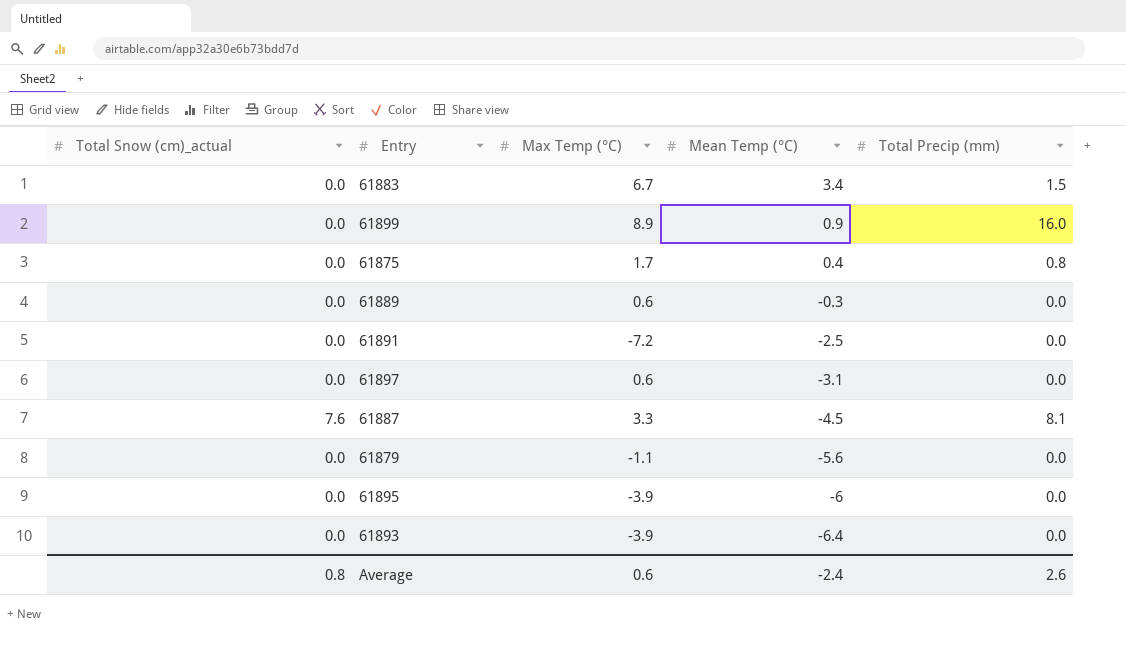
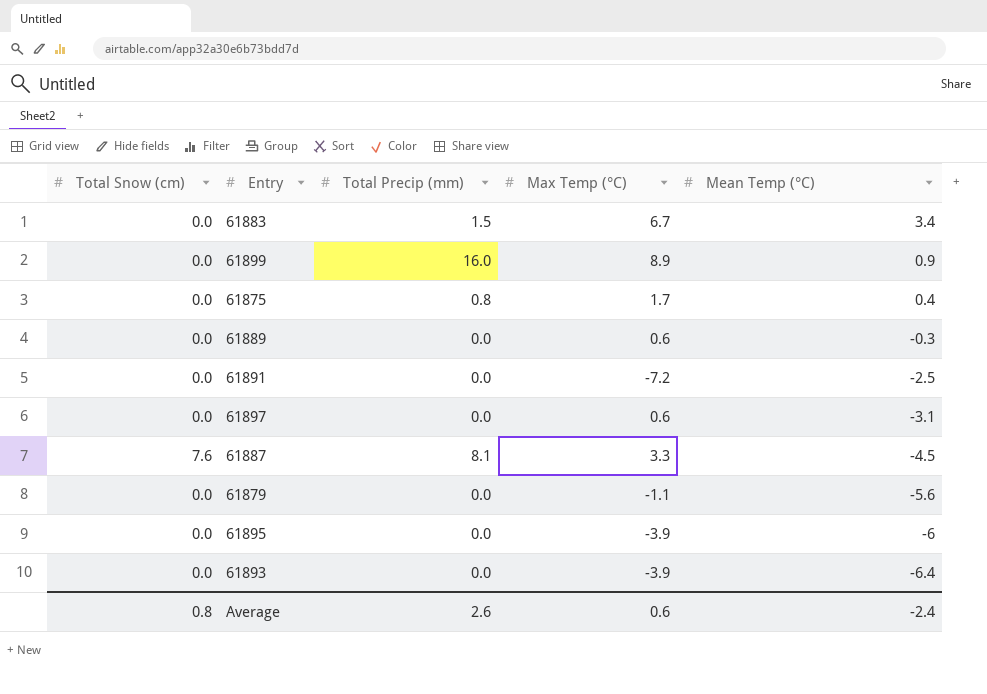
column name: Total Snow (cm)_actual -> Total Snow (cm)
column Total Precip (mm) | position: 5 -> 3

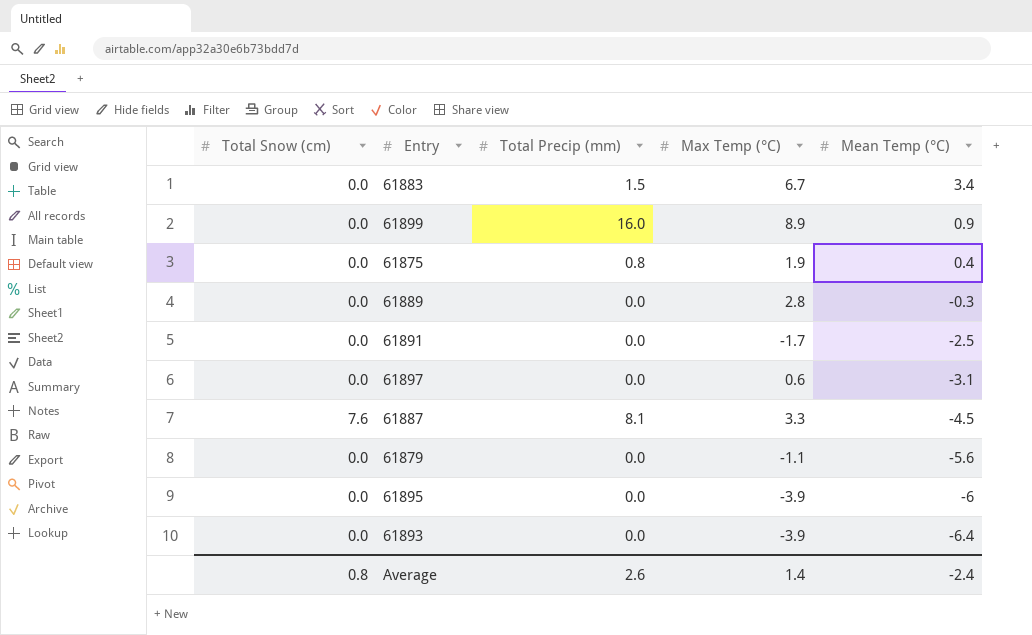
61875 | Max Temp (°C): 1.7 -> 1.9
61889 | Max Temp (°C): 0.6 -> 2.8
61891 | Max Temp (°C): -7.2 -> -1.7
Average | Max Temp (°C): 0.6 -> 1.4

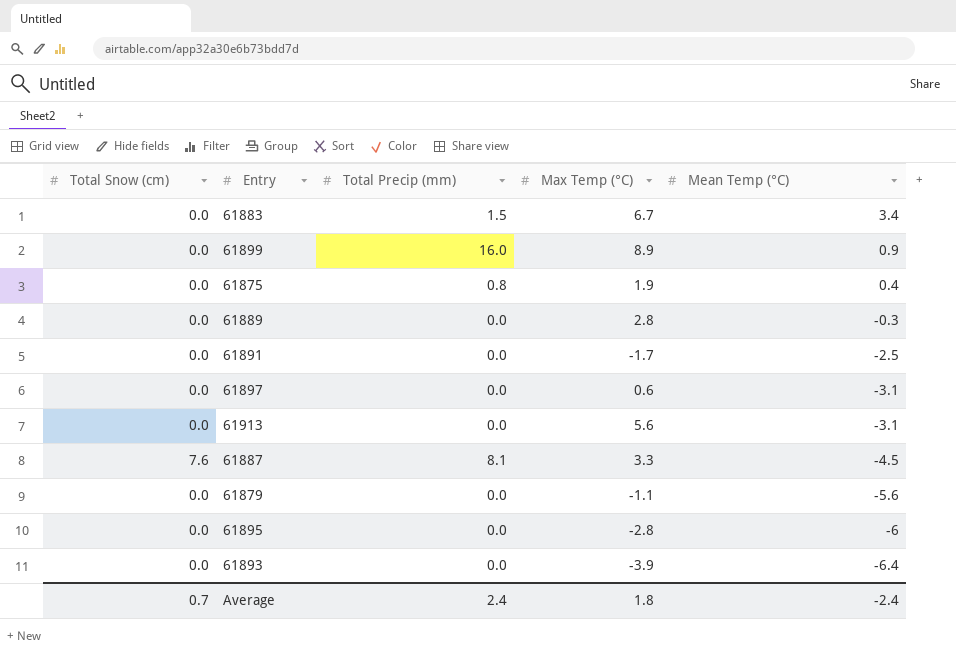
row 61913: none -> 0.0 | 0.0 | 5.6 | -3.1
61895 | Max Temp (°C): -3.9 -> -2.8
Average | Total Snow (cm): 0.8 -> 0.7
Average | Total Precip (mm): 2.6 -> 2.4
Average | Max Temp (°C): 1.4 -> 1.8

